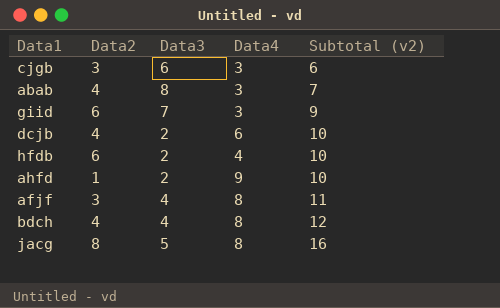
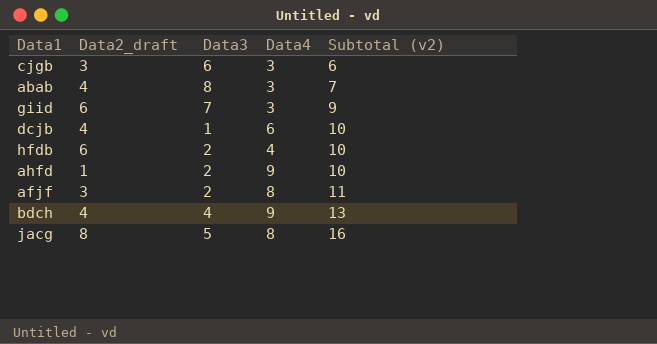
column name: Data2 -> Data2_draft
dcjb | Data3: 2 -> 1
afjf | Data3: 4 -> 2
bdch | Data4: 8 -> 9
bdch | Subtotal (v2): 12 -> 13

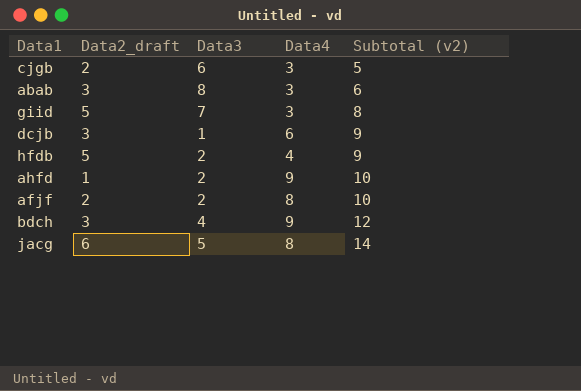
cjgb | Data2_draft: 3 -> 2
cjgb | Subtotal (v2): 6 -> 5
abab | Data2_draft: 4 -> 3
abab | Subtotal (v2): 7 -> 6
giid | Data2_draft: 6 -> 5
giid | Subtotal (v2): 9 -> 8
dcjb | Data2_draft: 4 -> 3
dcjb | Subtotal (v2): 10 -> 9
hfdb | Data2_draft: 6 -> 5
hfdb | Subtotal (v2): 10 -> 9
afjf | Data2_draft: 3 -> 2
afjf | Subtotal (v2): 11 -> 10
bdch | Data2_draft: 4 -> 3
bdch | Subtotal (v2): 13 -> 12
jacg | Data2_draft: 8 -> 6
jacg | Subtotal (v2): 16 -> 14

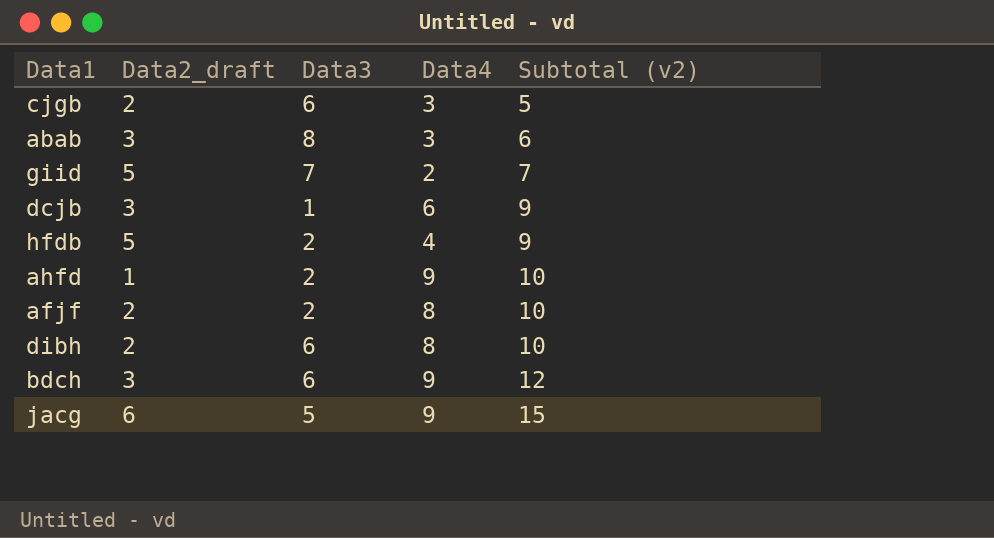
giid | Data4: 3 -> 2
giid | Subtotal (v2): 8 -> 7
row dibh: none -> 2 | 6 | 8 | 10
bdch | Data3: 4 -> 6
jacg | Data4: 8 -> 9
jacg | Subtotal (v2): 14 -> 15

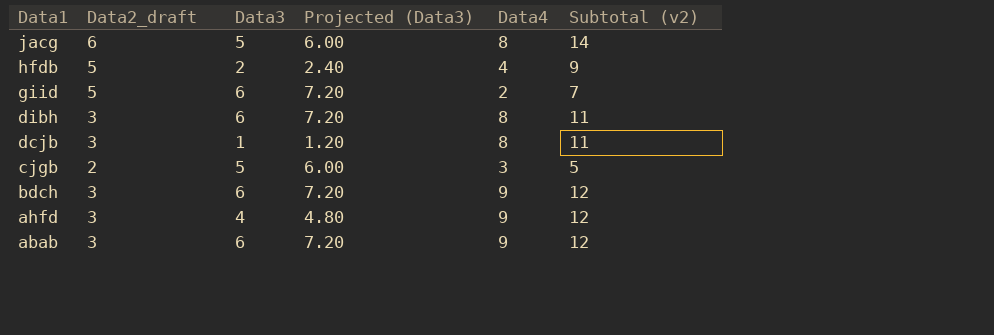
row order: Subtotal (v2) ascending -> Data1 descending
column Projected (Data3) | formula: none -> [Data3] * 1.2
row afjf: 2 | 2 | 8 | 10 -> none
jacg | Data4: 9 -> 8
jacg | Subtotal (v2): 15 -> 14
giid | Data3: 7 -> 6
dibh | Data2_draft: 2 -> 3
dibh | Subtotal (v2): 10 -> 11
dcjb | Data4: 6 -> 8
dcjb | Subtotal (v2): 9 -> 11
cjgb | Data3: 6 -> 5
ahfd | Data2_draft: 1 -> 3
ahfd | Data3: 2 -> 4
ahfd | Subtotal (v2): 10 -> 12
abab | Data3: 8 -> 6
abab | Data4: 3 -> 9
abab | Subtotal (v2): 6 -> 12

